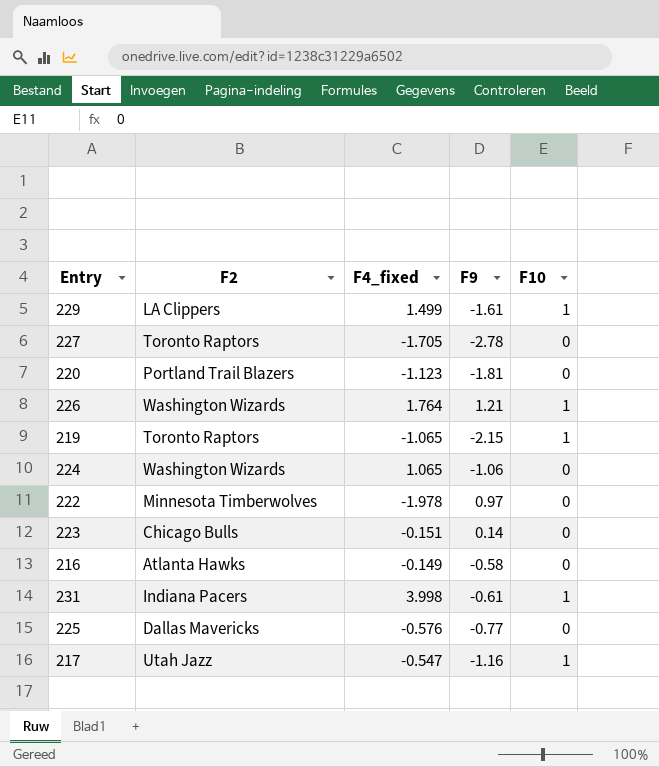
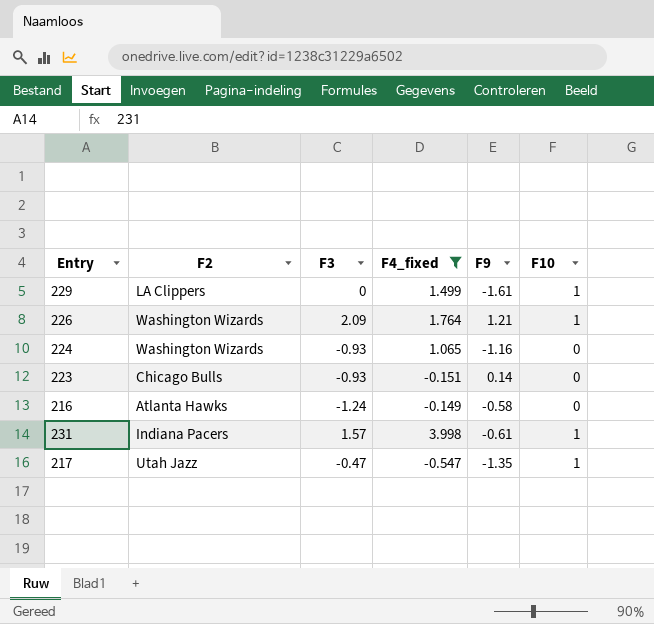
filter: none -> F4_fixed >= -0.547
column F3 | position: none -> 3
224 | F9: -1.06 -> -1.16
217 | F9: -1.16 -> -1.35

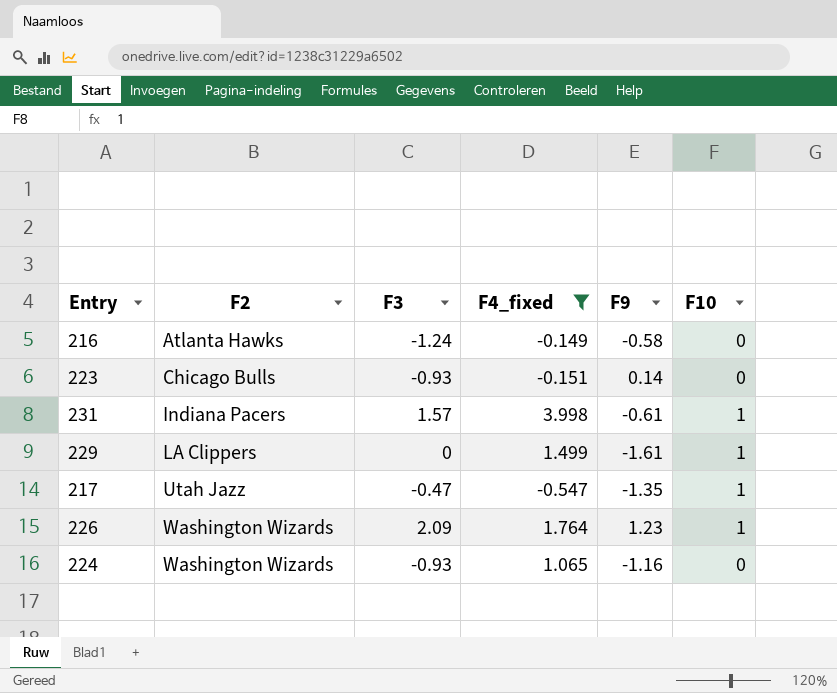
row order: none -> F2 ascending
226 | F9: 1.21 -> 1.23

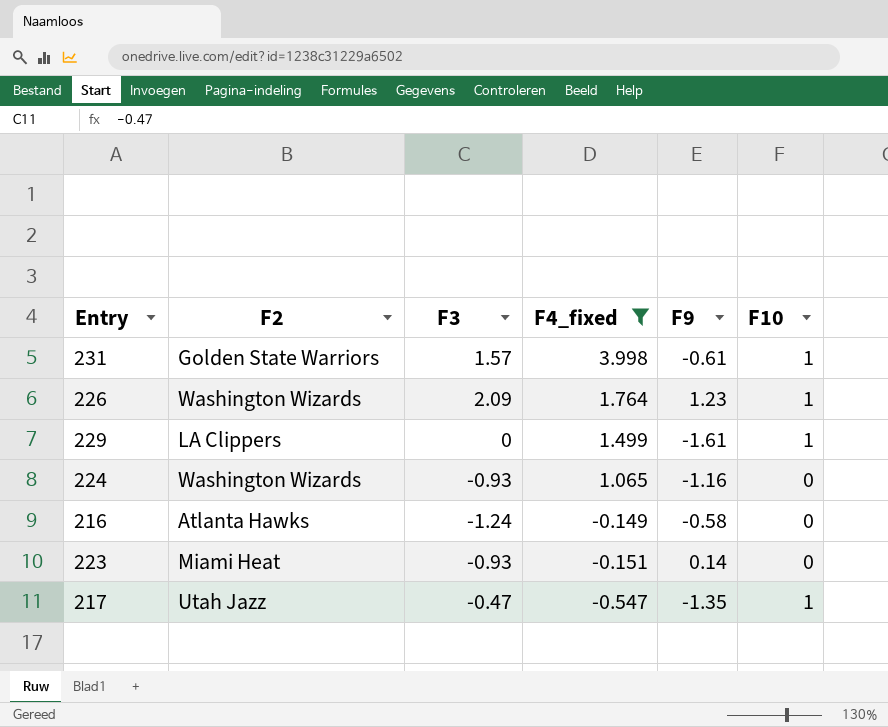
row order: F2 ascending -> F4_fixed descending
231 | F2: Indiana Pacers -> Golden State Warriors
223 | F2: Chicago Bulls -> Miami Heat

